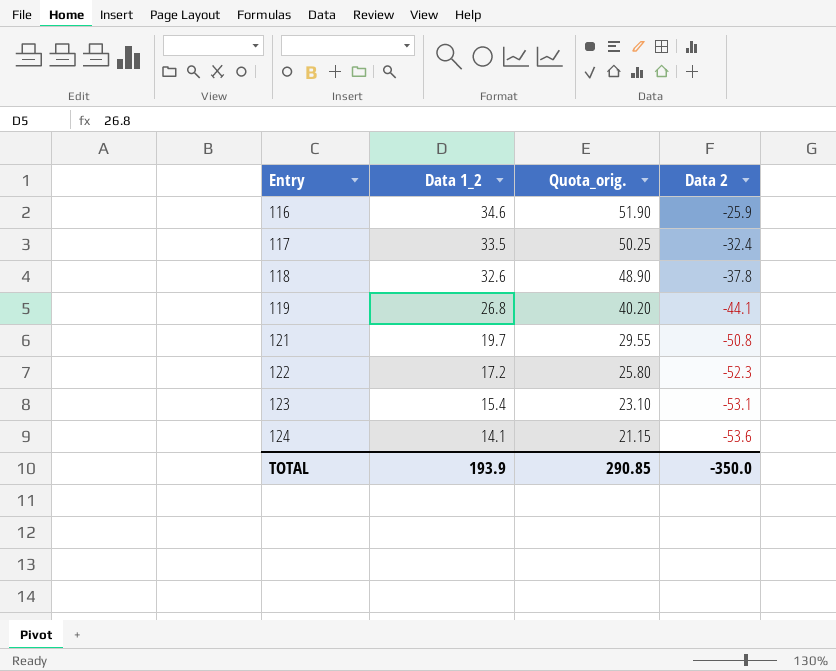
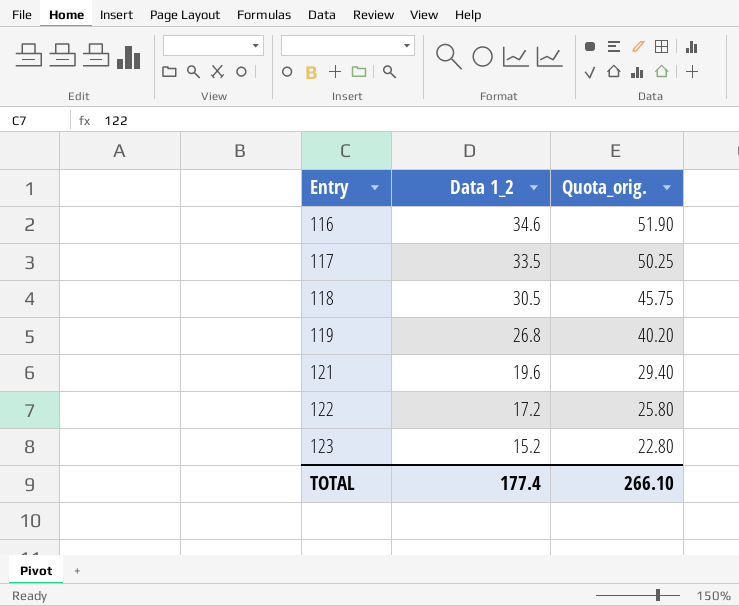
column Data 2 | position: 4 -> none
row 124: 14.1 | 21.15 | -53.6 -> none
118 | Data 1_2: 32.6 -> 30.5
118 | Quota_orig.: 48.90 -> 45.75
121 | Data 1_2: 19.7 -> 19.6
121 | Quota_orig.: 29.55 -> 29.40
123 | Data 1_2: 15.4 -> 15.2
123 | Quota_orig.: 23.10 -> 22.80
TOTAL | Data 1_2: 193.9 -> 177.4
TOTAL | Quota_orig.: 290.85 -> 266.10

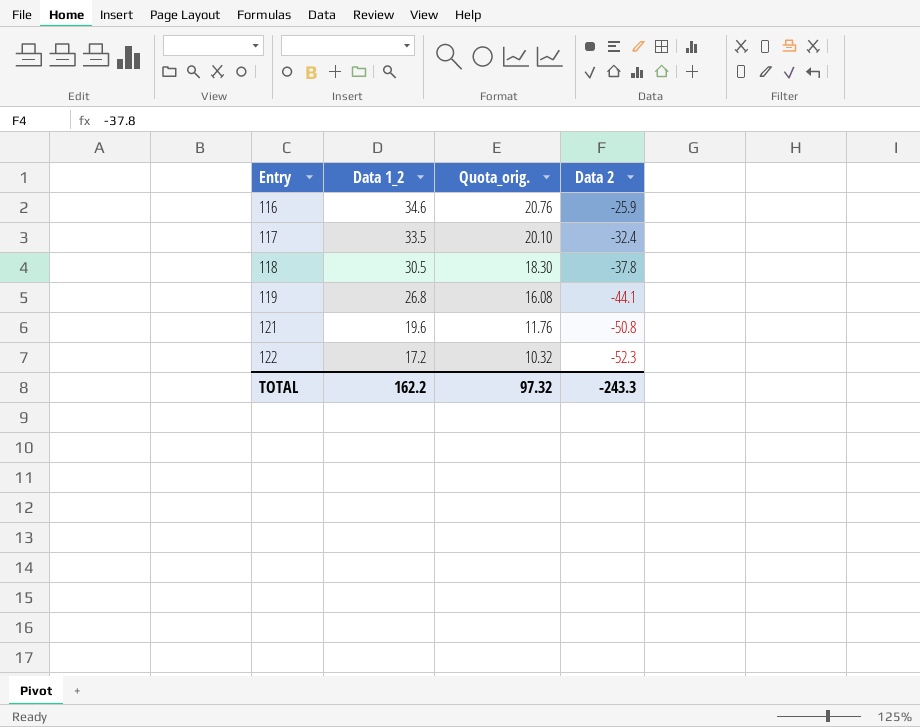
column Quota_orig. | formula: [Data 1_2] * 1.5 -> [Data 1_2] * 0.6
column Data 2 | position: none -> 4
row 123: 15.2 | 22.80 -> none
TOTAL | Data 1_2: 177.4 -> 162.2
TOTAL | Quota_orig.: 266.10 -> 97.32

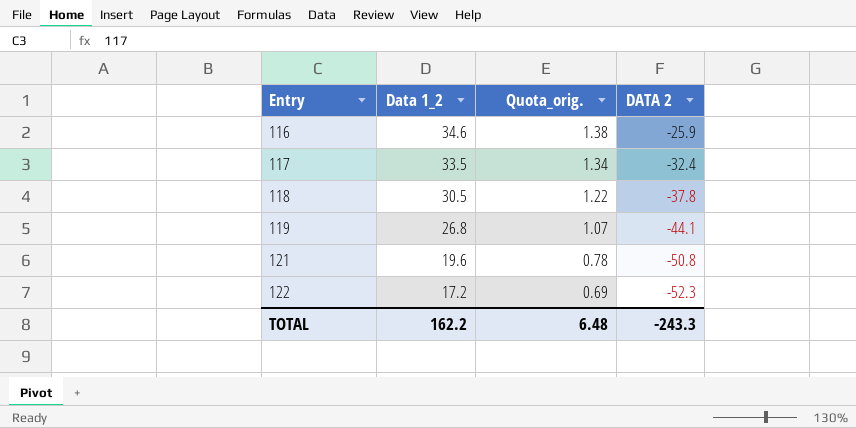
column Quota_orig. | formula: [Data 1_2] * 0.6 -> [Data 1_2] * 0.04
column name: Data 2 -> DATA 2
TOTAL | Quota_orig.: 97.32 -> 6.48

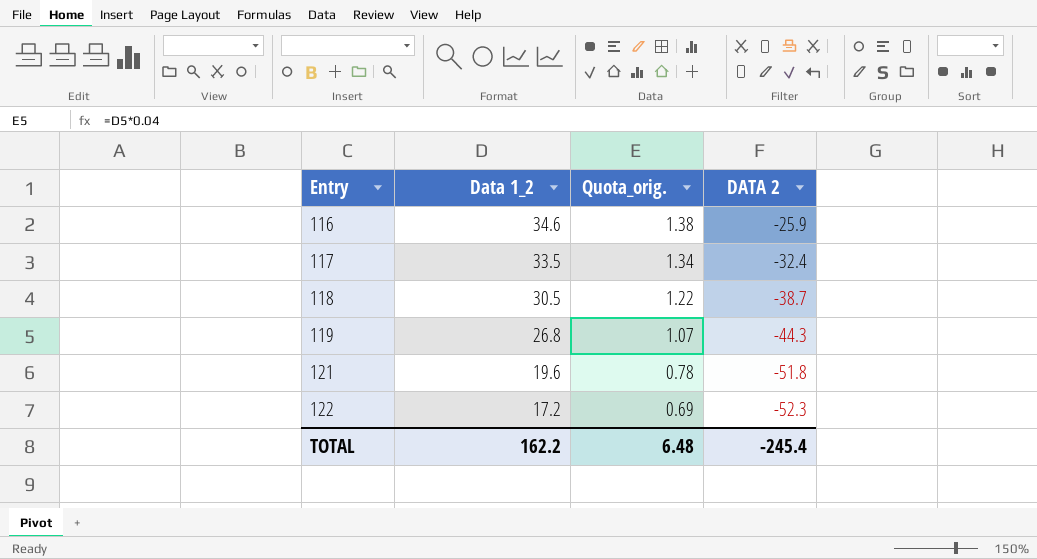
118 | DATA 2: -37.8 -> -38.7
119 | DATA 2: -44.1 -> -44.3
121 | DATA 2: -50.8 -> -51.8
TOTAL | DATA 2: -243.3 -> -245.4

